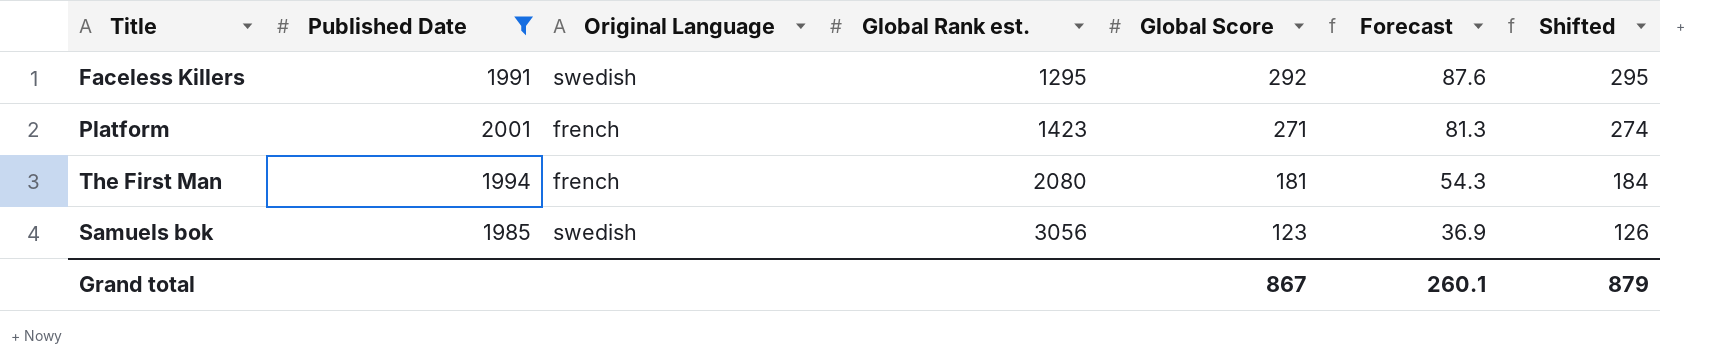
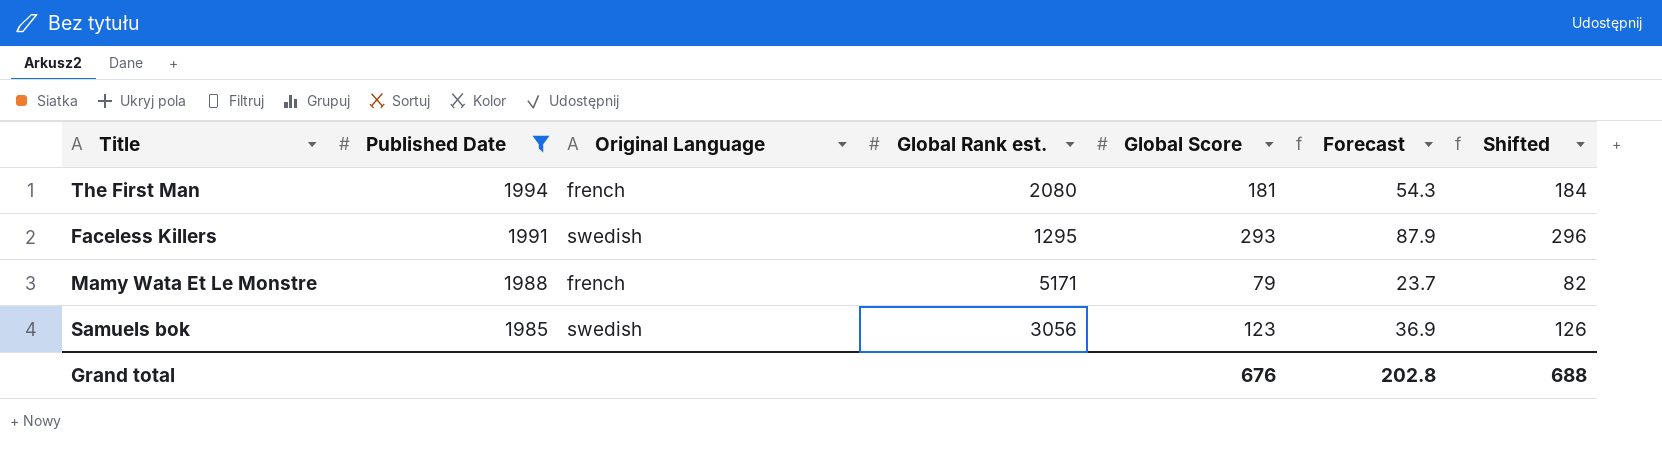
row order: Global Rank est. ascending -> Published Date descending
row Platform: 2001 | french | 1423 | 271 | 81.3 | 274 -> none
Faceless Killers | Global Score: 292 -> 293
Faceless Killers | Forecast: 87.6 -> 87.9
Faceless Killers | Shifted: 295 -> 296
row Mamy Wata Et Le Monstre: none -> 1988 | french | 5171 | 79 | 23.7 | 82
Grand total | Global Score: 867 -> 676
Grand total | Forecast: 260.1 -> 202.8
Grand total | Shifted: 879 -> 688

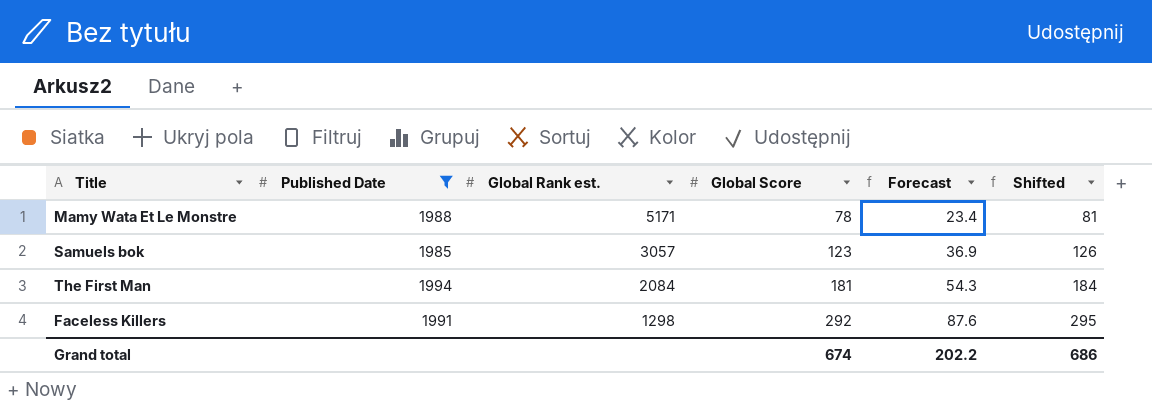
row order: Published Date descending -> Global Rank est. descending
column Original Language | position: 3 -> none
Mamy Wata Et Le Monstre | Global Score: 79 -> 78
Mamy Wata Et Le Monstre | Forecast: 23.7 -> 23.4
Mamy Wata Et Le Monstre | Shifted: 82 -> 81
Samuels bok | Global Rank est.: 3056 -> 3057
The First Man | Global Rank est.: 2080 -> 2084
Faceless Killers | Global Rank est.: 1295 -> 1298
Faceless Killers | Global Score: 293 -> 292
Faceless Killers | Forecast: 87.9 -> 87.6
Faceless Killers | Shifted: 296 -> 295
Grand total | Global Score: 676 -> 674
Grand total | Forecast: 202.8 -> 202.2
Grand total | Shifted: 688 -> 686

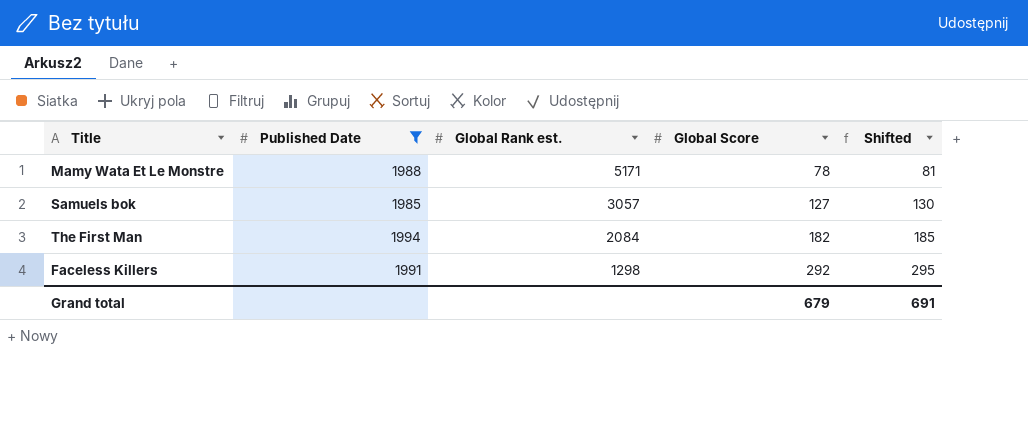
column Forecast | formula: [Global Score] * 0.3 -> none
Samuels bok | Global Score: 123 -> 127
Samuels bok | Shifted: 126 -> 130
The First Man | Global Score: 181 -> 182
The First Man | Shifted: 184 -> 185
Grand total | Global Score: 674 -> 679
Grand total | Shifted: 686 -> 691

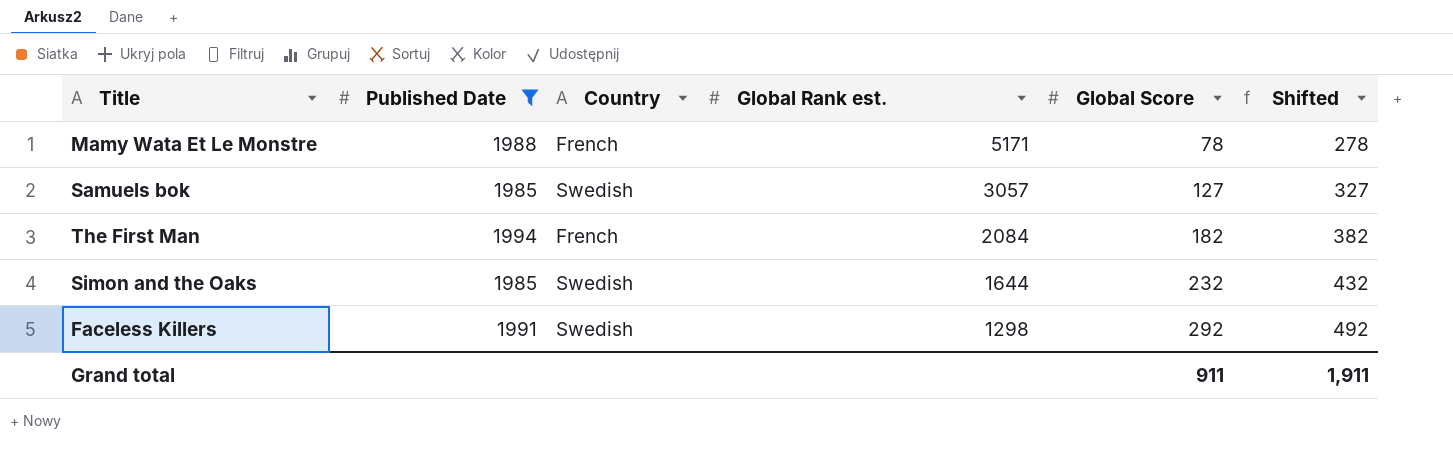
column Country | position: none -> 3
column Shifted | formula: [Global Score] + 3 -> [Global Score] + 200
row Simon and the Oaks: none -> 1985 | Swedish | 1644 | 232 | 432
Grand total | Global Score: 679 -> 911
Grand total | Shifted: 691 -> 1,911

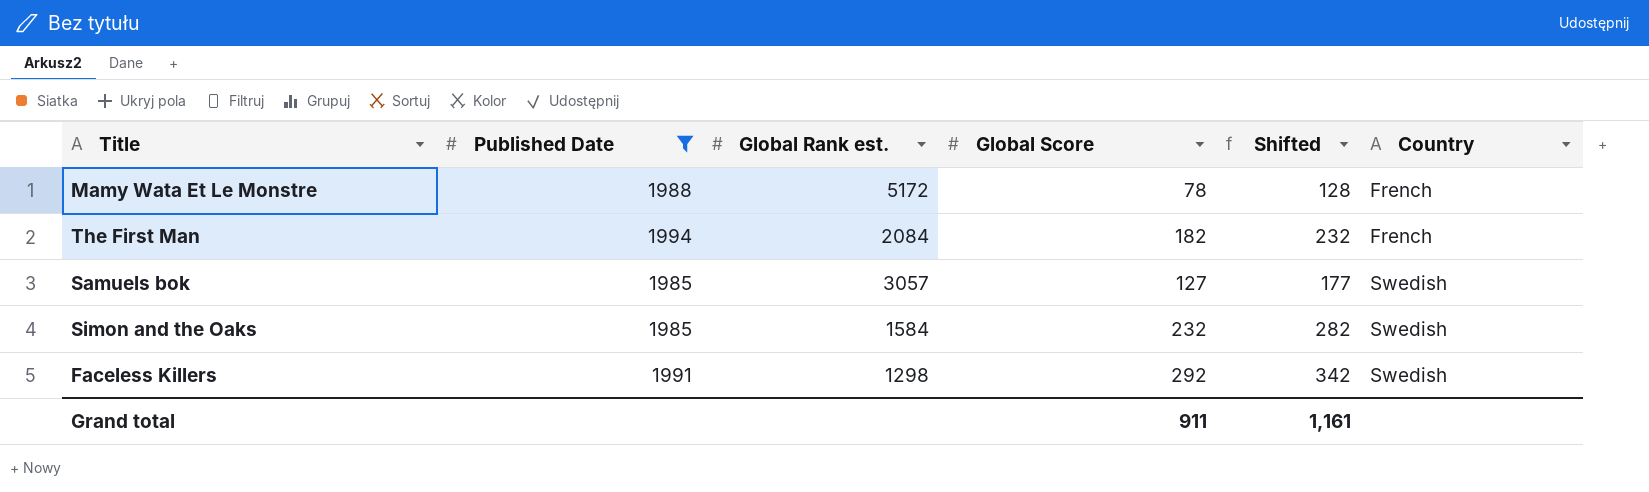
row order: Global Rank est. descending -> Country ascending
column Shifted | formula: [Global Score] + 200 -> [Global Score] + 50
column Country | position: 3 -> 6
Mamy Wata Et Le Monstre | Global Rank est.: 5171 -> 5172
Simon and the Oaks | Global Rank est.: 1644 -> 1584
Grand total | Shifted: 1,911 -> 1,161

